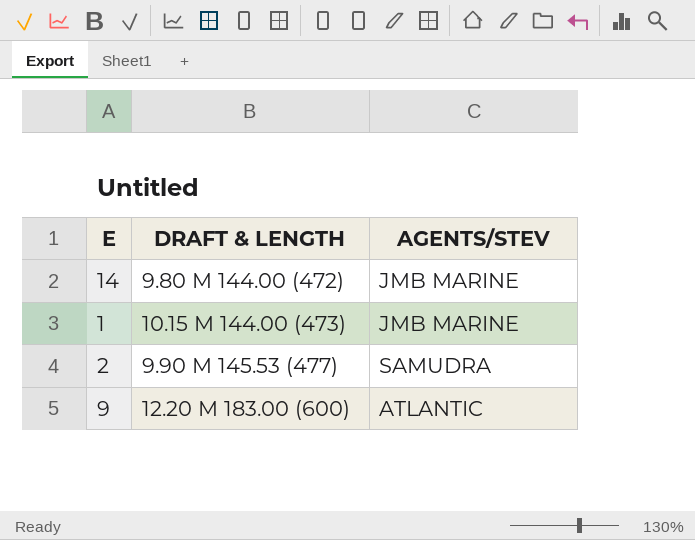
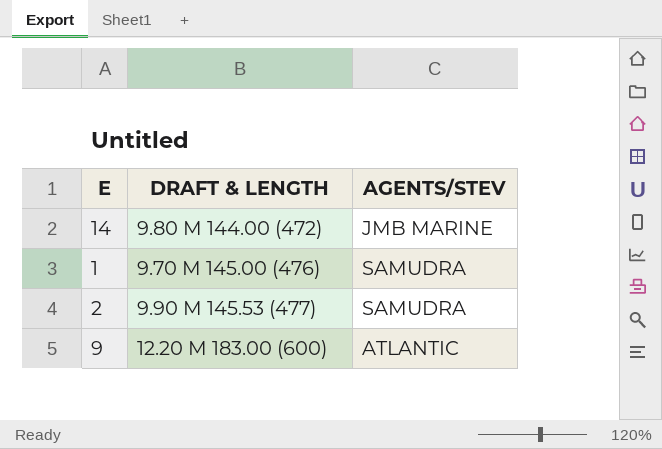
1 | DRAFT & LENGTH: 10.15 M 144.00 (473) -> 9.70 M 145.00 (476)
1 | AGENTS/STEV: JMB MARINE -> SAMUDRA

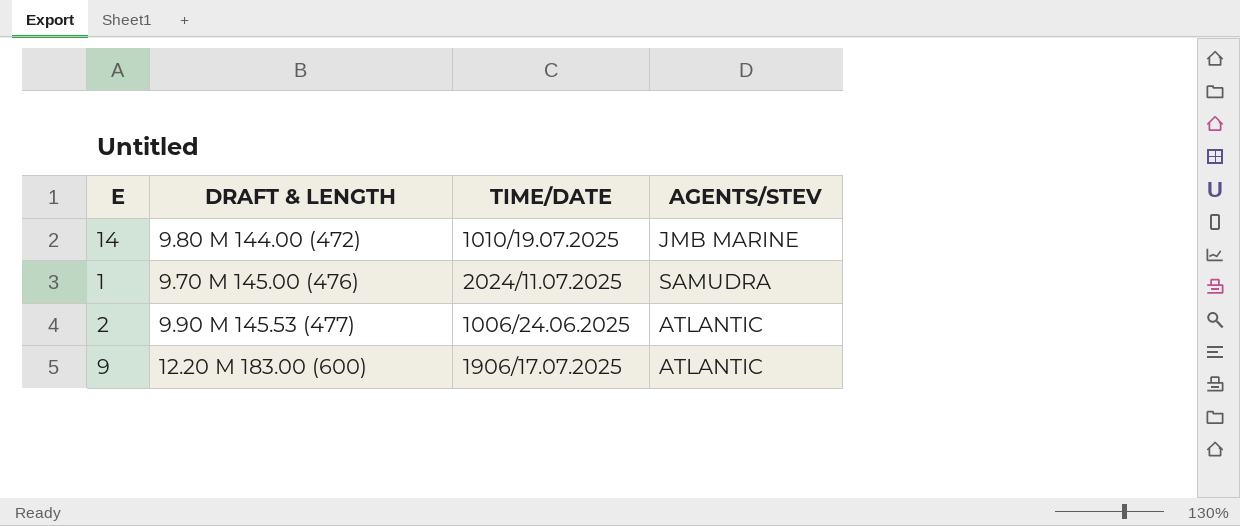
column TIME/DATE | position: none -> 3
2 | AGENTS/STEV: SAMUDRA -> ATLANTIC

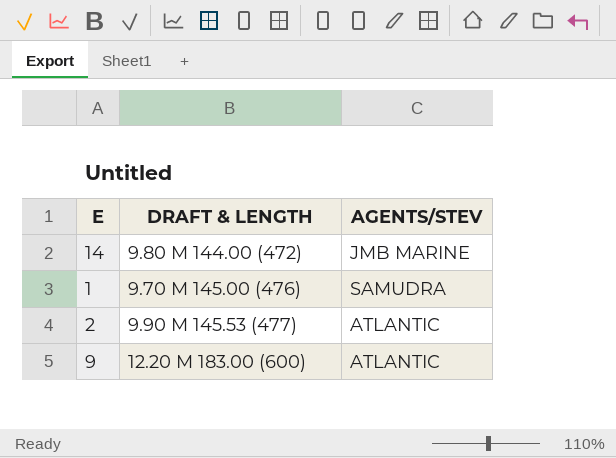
column TIME/DATE | position: 3 -> none

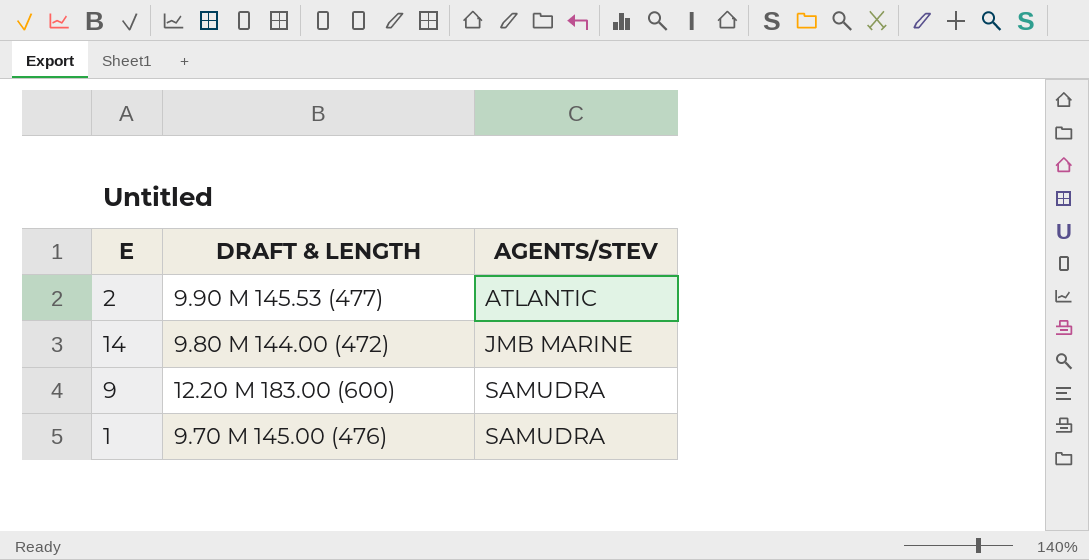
row order: none -> AGENTS/STEV ascending
9 | AGENTS/STEV: ATLANTIC -> SAMUDRA

